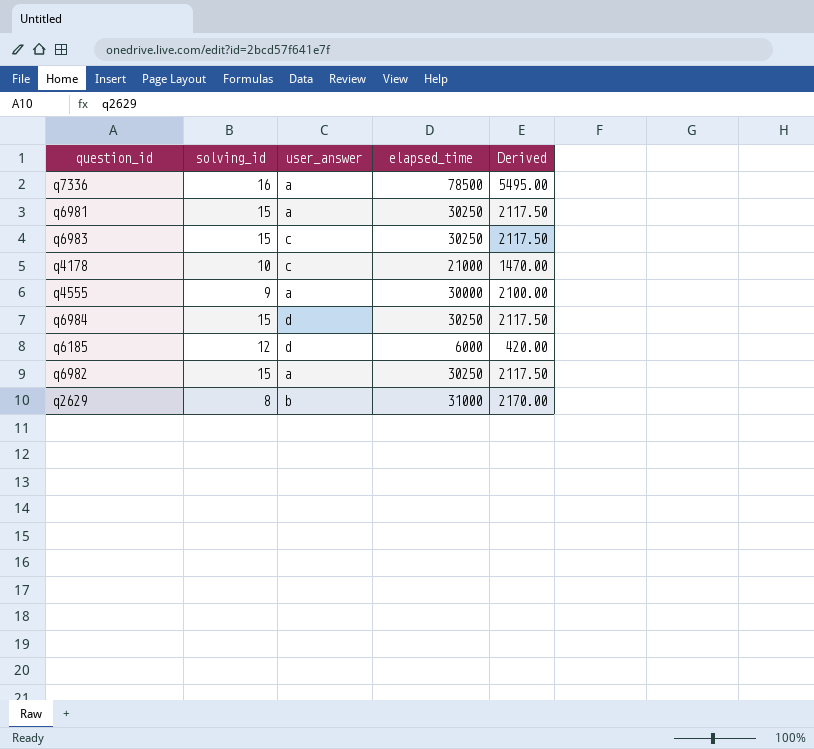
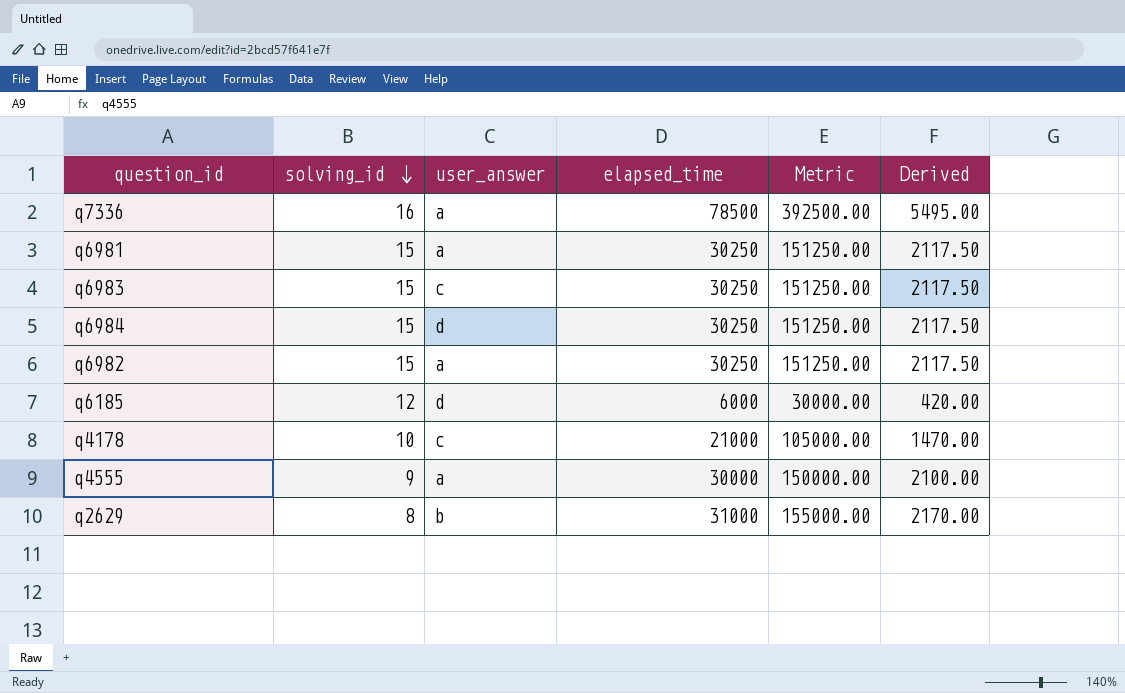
row order: none -> solving_id descending
column Metric | formula: none -> [elapsed_time] * 5

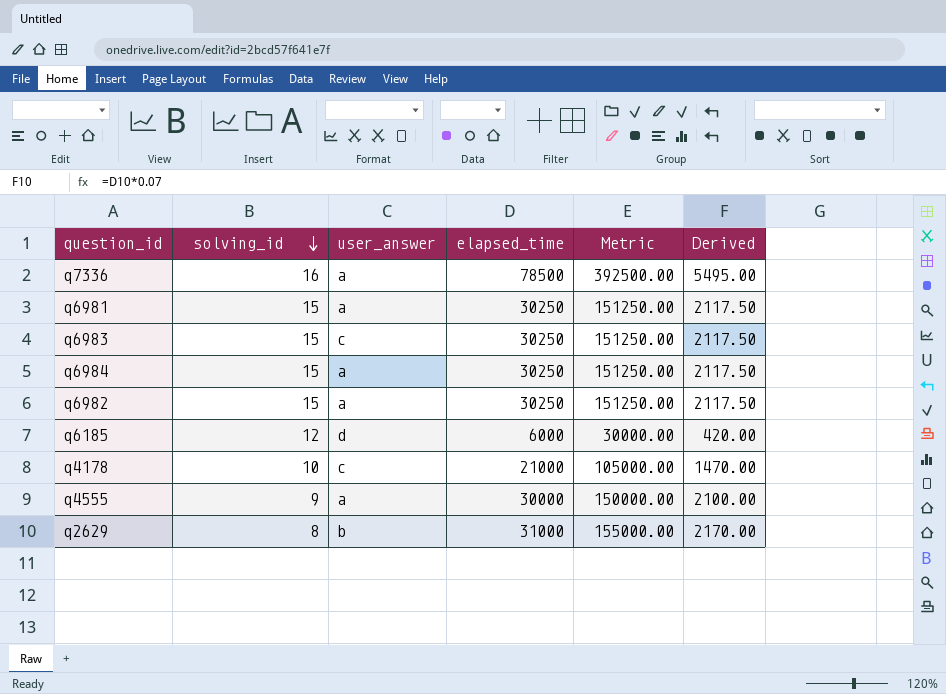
q6984 | user_answer: d -> a

